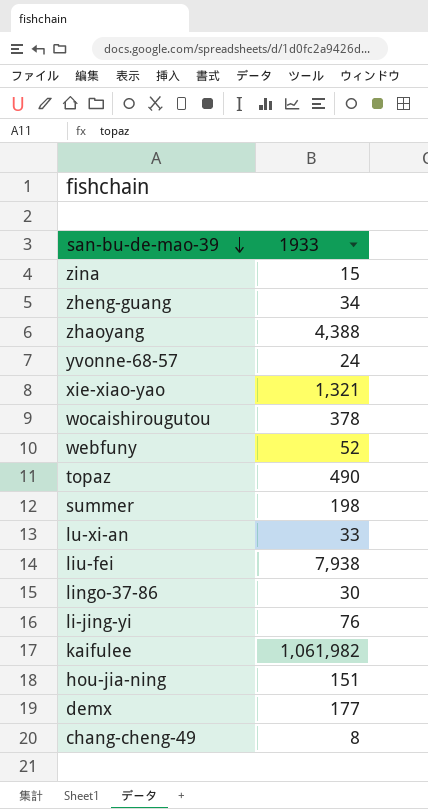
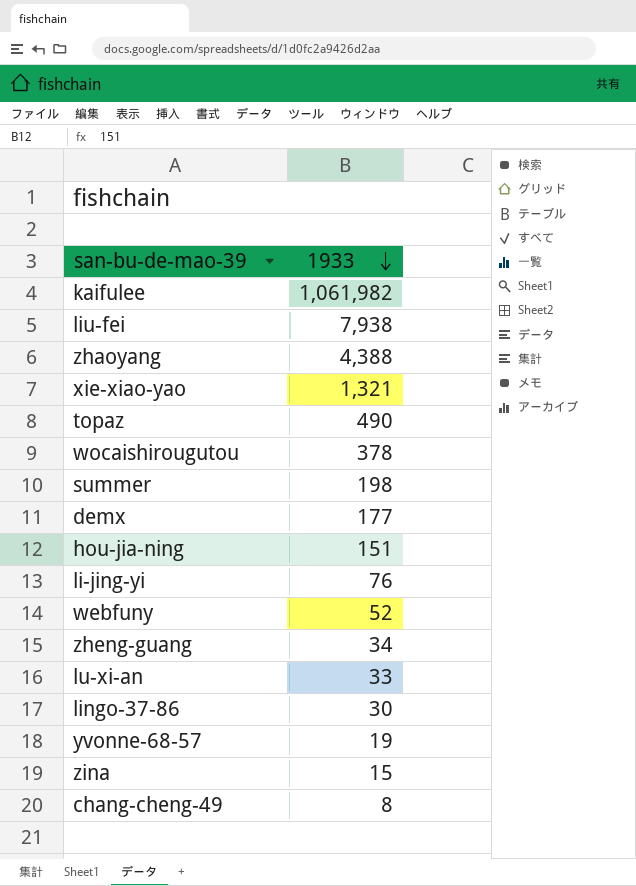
row order: san-bu-de-mao-39 descending -> 1933 descending
yvonne-68-57 | 1933: 24 -> 19

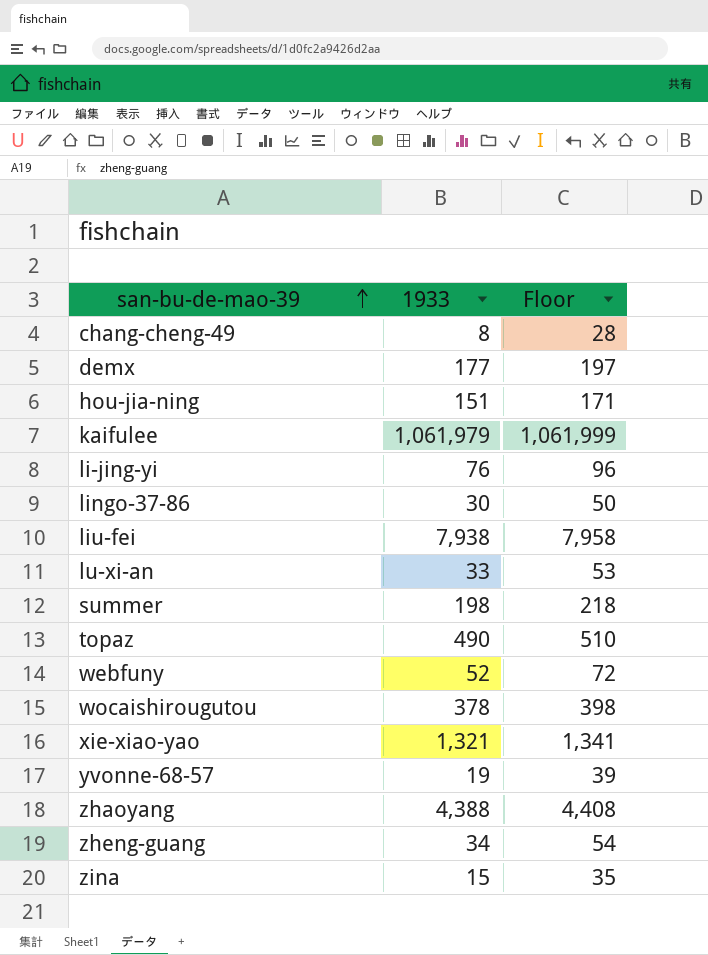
row order: 1933 descending -> san-bu-de-mao-39 ascending
column Floor | formula: none -> [1933] + 20
kaifulee | 1933: 1,061,982 -> 1,061,979

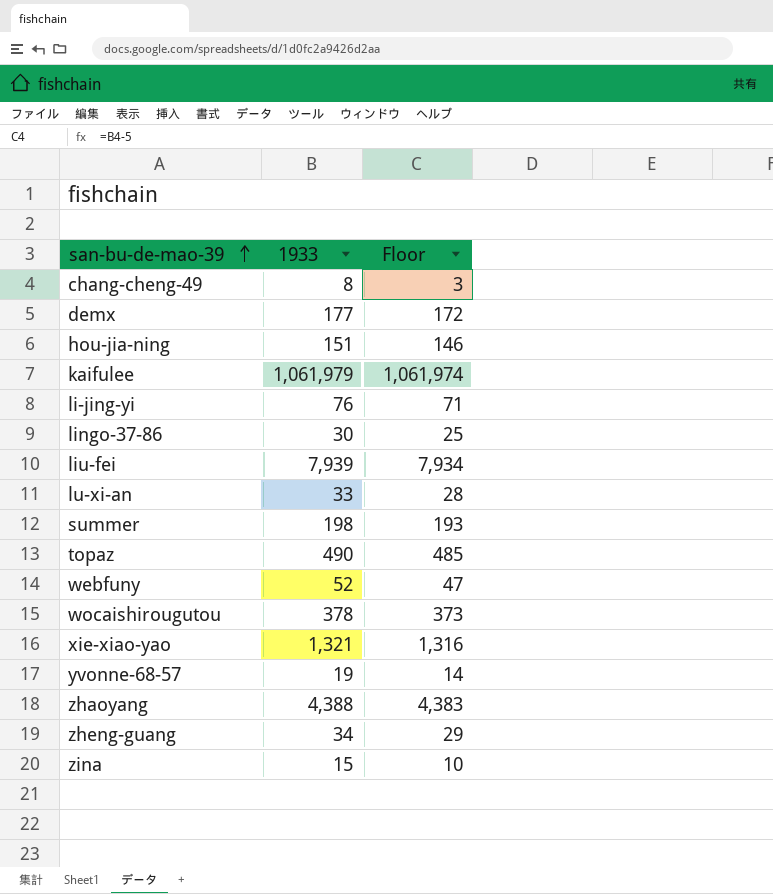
column Floor | formula: [1933] + 20 -> [1933] - 5
liu-fei | 1933: 7,938 -> 7,939

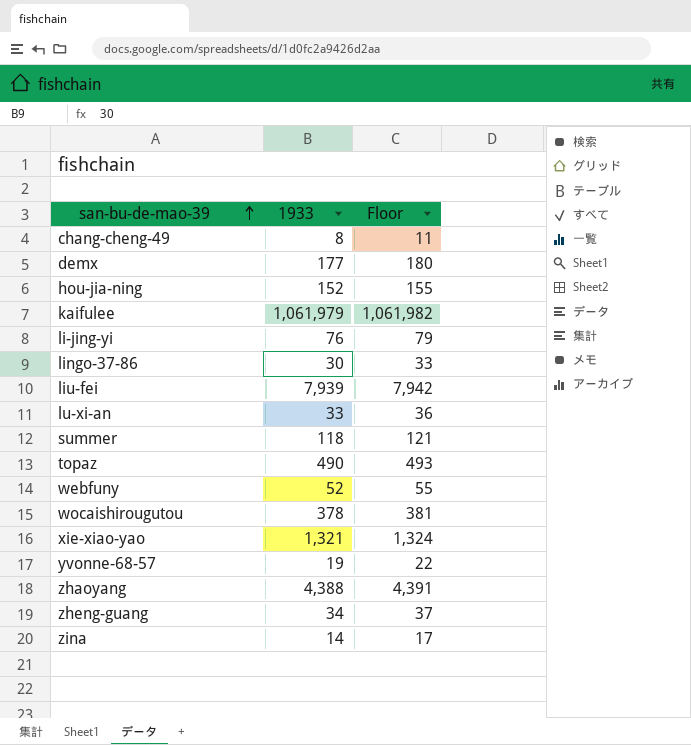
column Floor | formula: [1933] - 5 -> [1933] + 3
hou-jia-ning | 1933: 151 -> 152
summer | 1933: 198 -> 118
zina | 1933: 15 -> 14

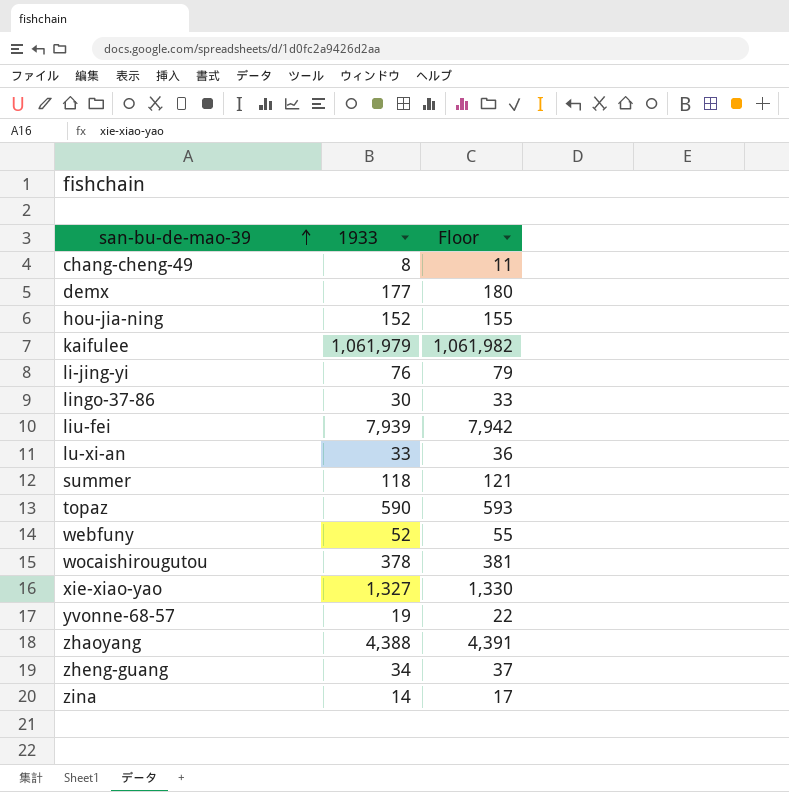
topaz | 1933: 490 -> 590
topaz | Floor: 493 -> 593
xie-xiao-yao | 1933: 1,321 -> 1,327
xie-xiao-yao | Floor: 1,324 -> 1,330

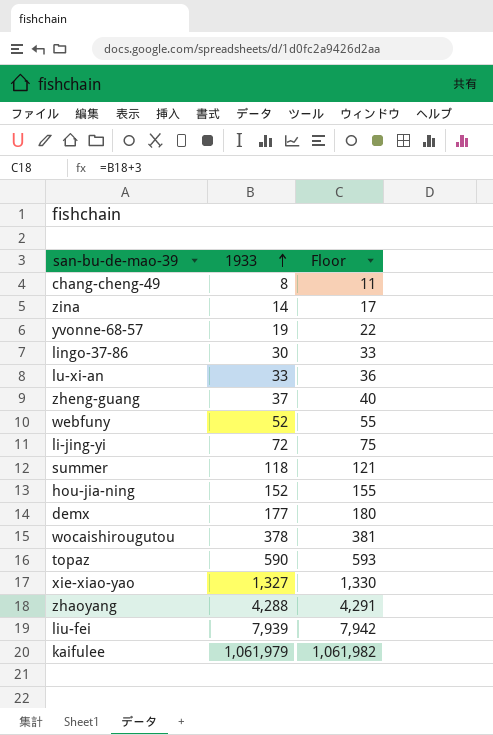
row order: san-bu-de-mao-39 ascending -> 1933 ascending
zheng-guang | 1933: 34 -> 37
zheng-guang | Floor: 37 -> 40
li-jing-yi | 1933: 76 -> 72
li-jing-yi | Floor: 79 -> 75
zhaoyang | 1933: 4,388 -> 4,288
zhaoyang | Floor: 4,391 -> 4,291

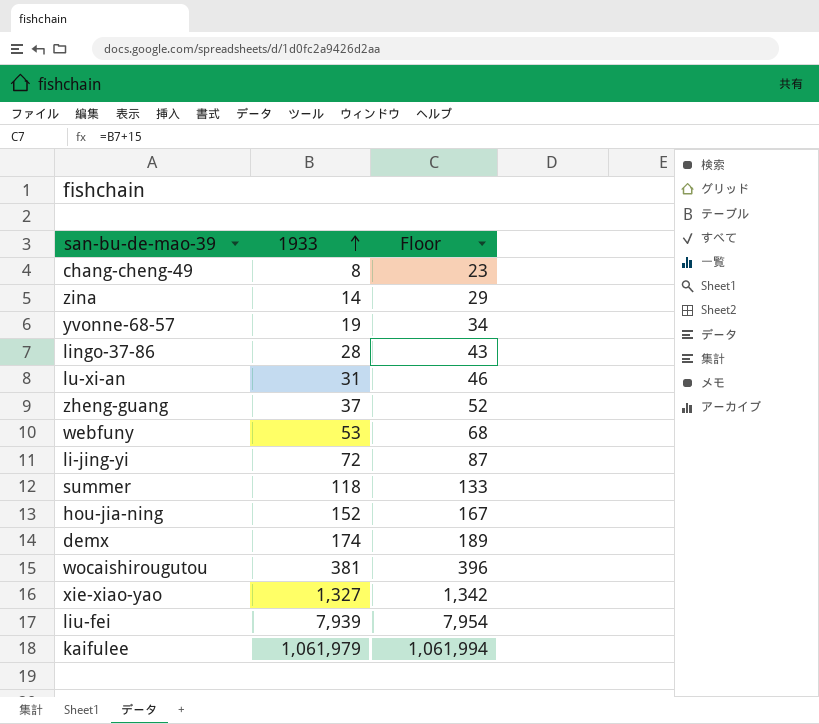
column Floor | formula: [1933] + 3 -> [1933] + 15
row topaz: 590 | 593 -> none
row zhaoyang: 4,288 | 4,291 -> none
lingo-37-86 | 1933: 30 -> 28
lu-xi-an | 1933: 33 -> 31
webfuny | 1933: 52 -> 53
demx | 1933: 177 -> 174
wocaishirougutou | 1933: 378 -> 381

